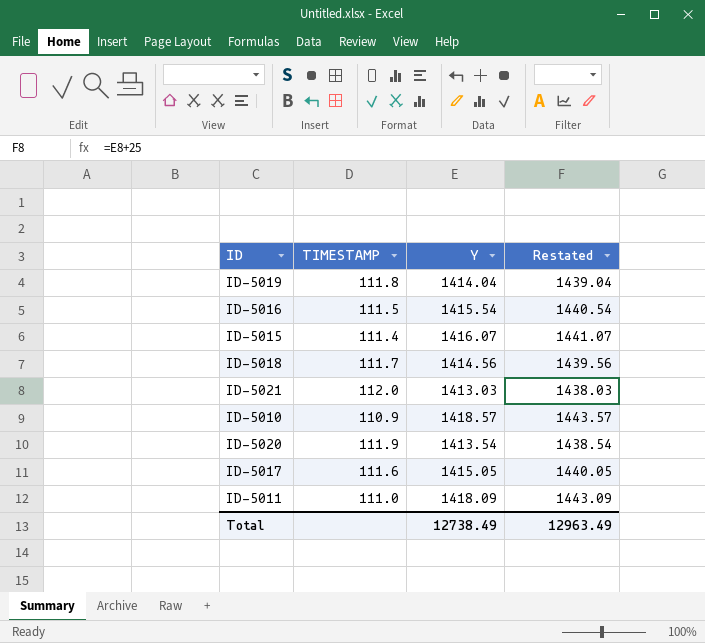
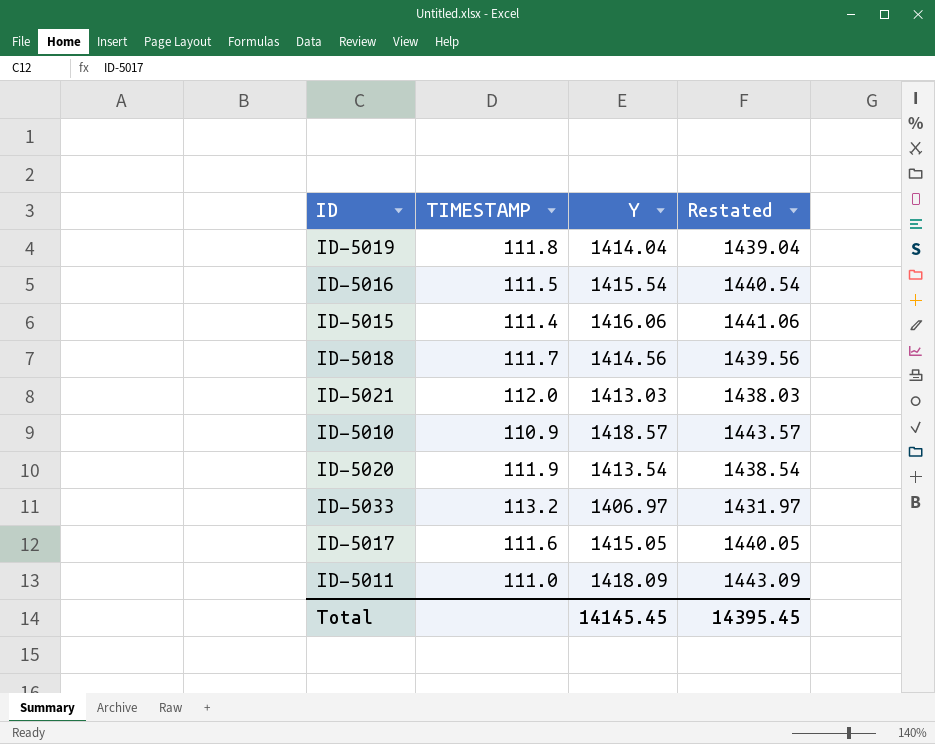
ID-5015 | Y: 1416.07 -> 1416.06
ID-5015 | Restated: 1441.07 -> 1441.06
row ID-5033: none -> 113.2 | 1406.97 | 1431.97
Total | Y: 12738.49 -> 14145.45
Total | Restated: 12963.49 -> 14395.45

